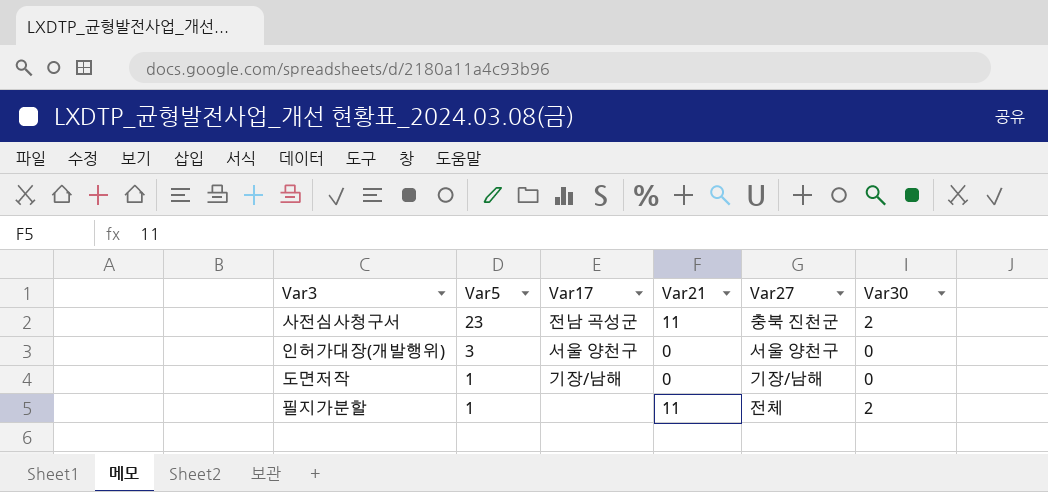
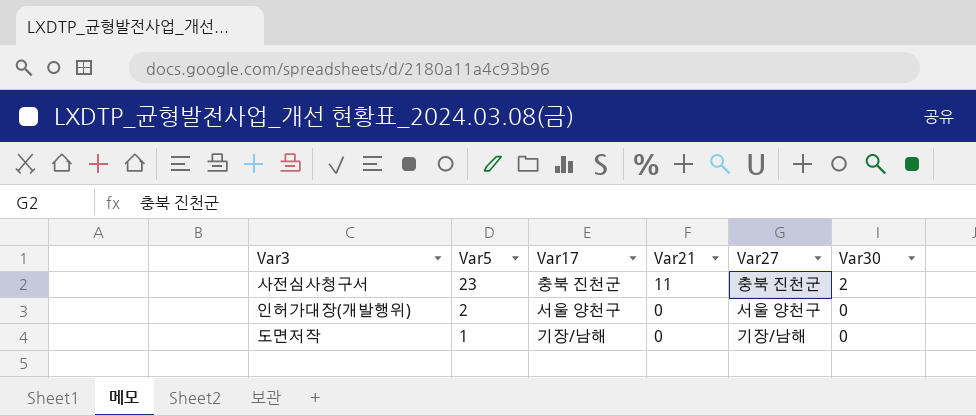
row 필지가분할: 1 | none | 11 | 전체 | 2 -> none
사전심사청구서 | Var17: 전남 곡성군 -> 충북 진천군
인허가대장(개발행위) | Var5: 3 -> 2

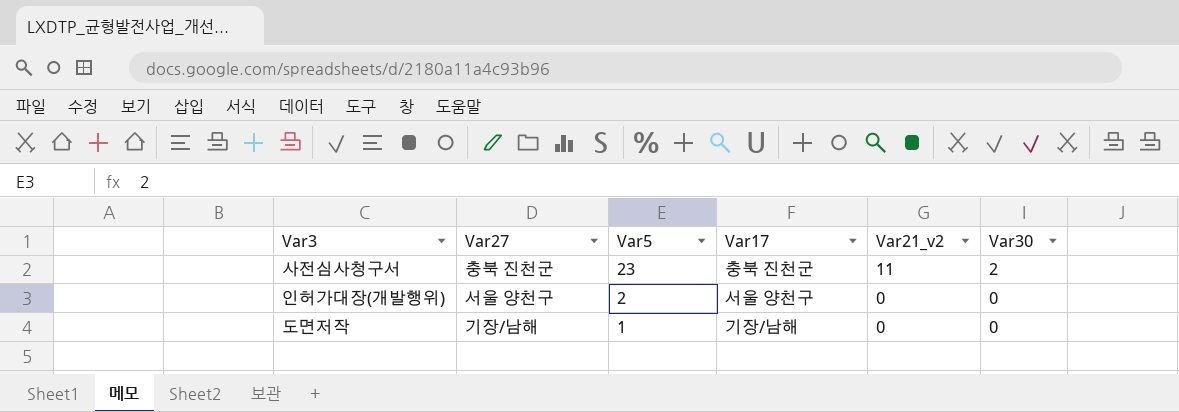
column Var27 | position: 5 -> 2
column name: Var21 -> Var21_v2

